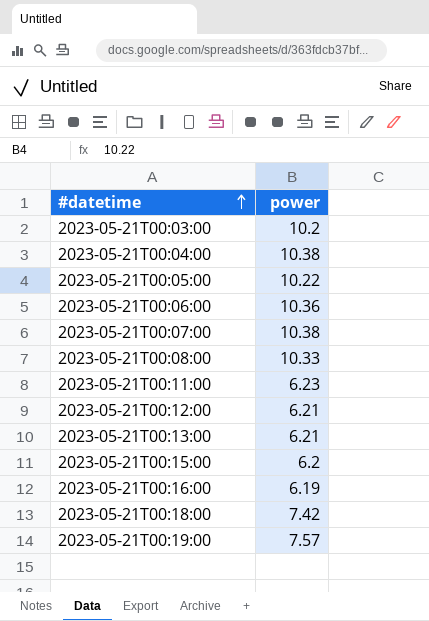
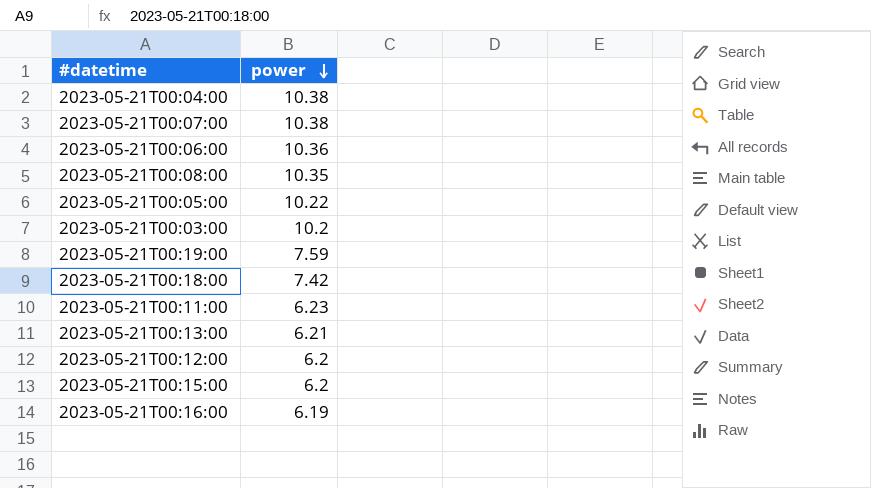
row order: #datetime ascending -> power descending
2023-05-21T00:08:00 | power: 10.33 -> 10.35
2023-05-21T00:19:00 | power: 7.57 -> 7.59
2023-05-21T00:12:00 | power: 6.21 -> 6.2

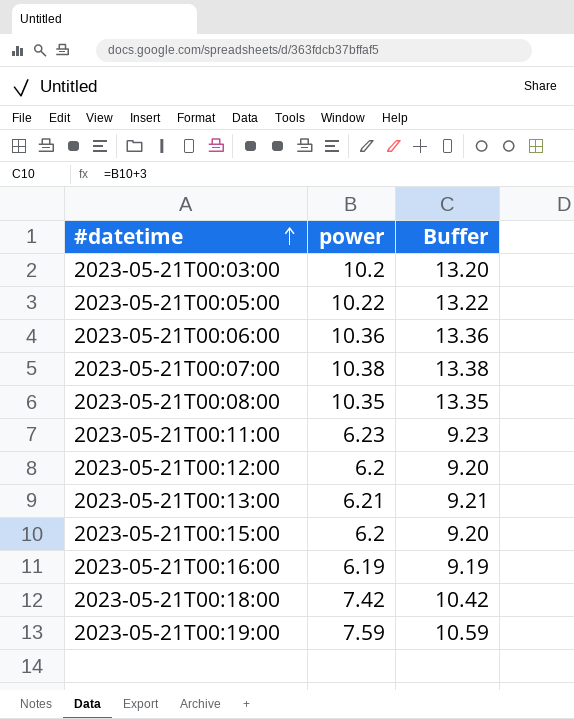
row order: power descending -> #datetime ascending
column Buffer | formula: none -> [power] + 3
row 2023-05-21T00:04:00: 10.38 -> none

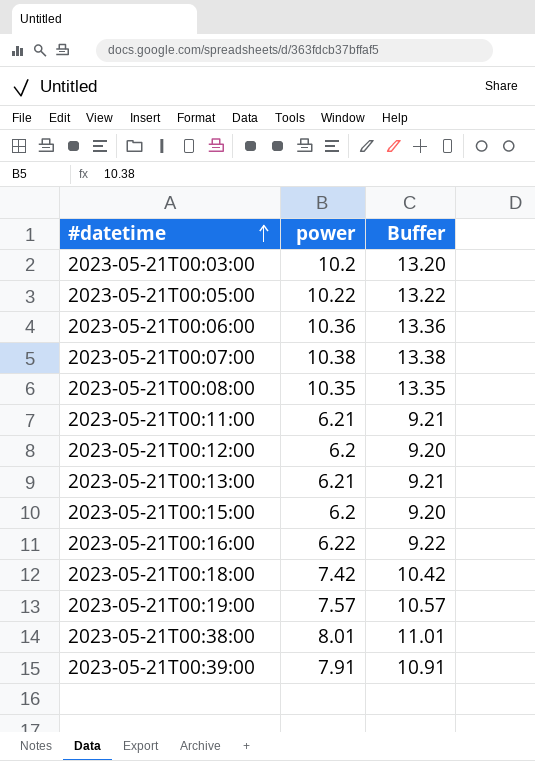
2023-05-21T00:11:00 | power: 6.23 -> 6.21
2023-05-21T00:11:00 | Buffer: 9.23 -> 9.21
2023-05-21T00:16:00 | power: 6.19 -> 6.22
2023-05-21T00:16:00 | Buffer: 9.19 -> 9.22
2023-05-21T00:19:00 | power: 7.59 -> 7.57
2023-05-21T00:19:00 | Buffer: 10.59 -> 10.57
row 2023-05-21T00:38:00: none -> 8.01 | 11.01
row 2023-05-21T00:39:00: none -> 7.91 | 10.91

